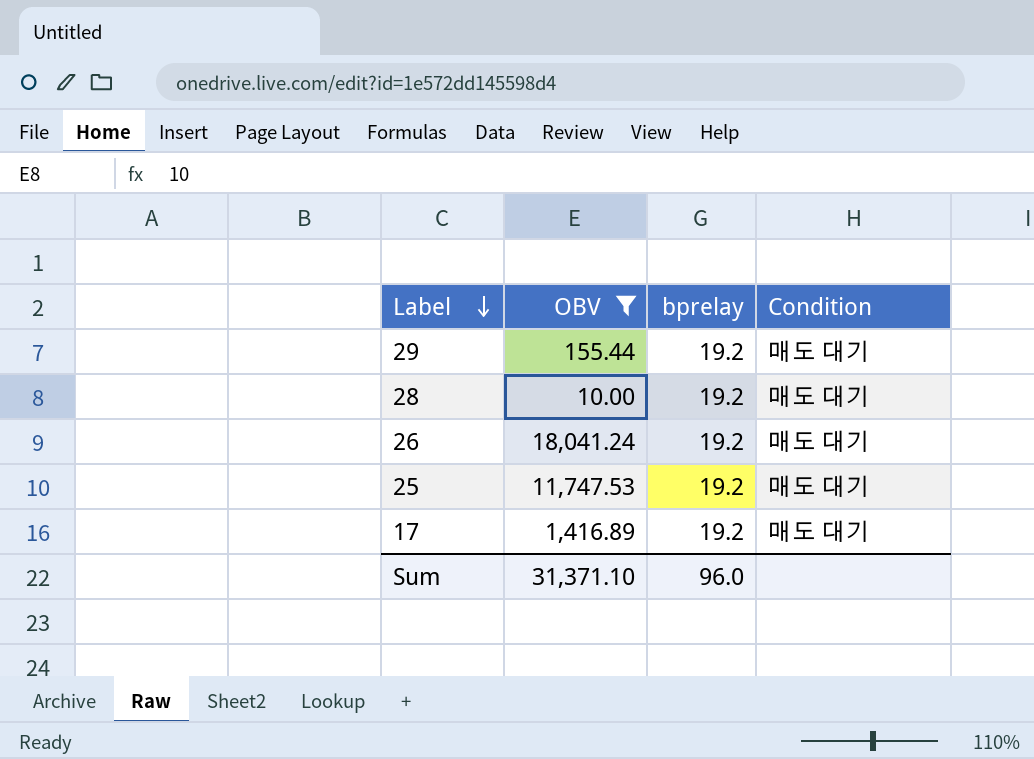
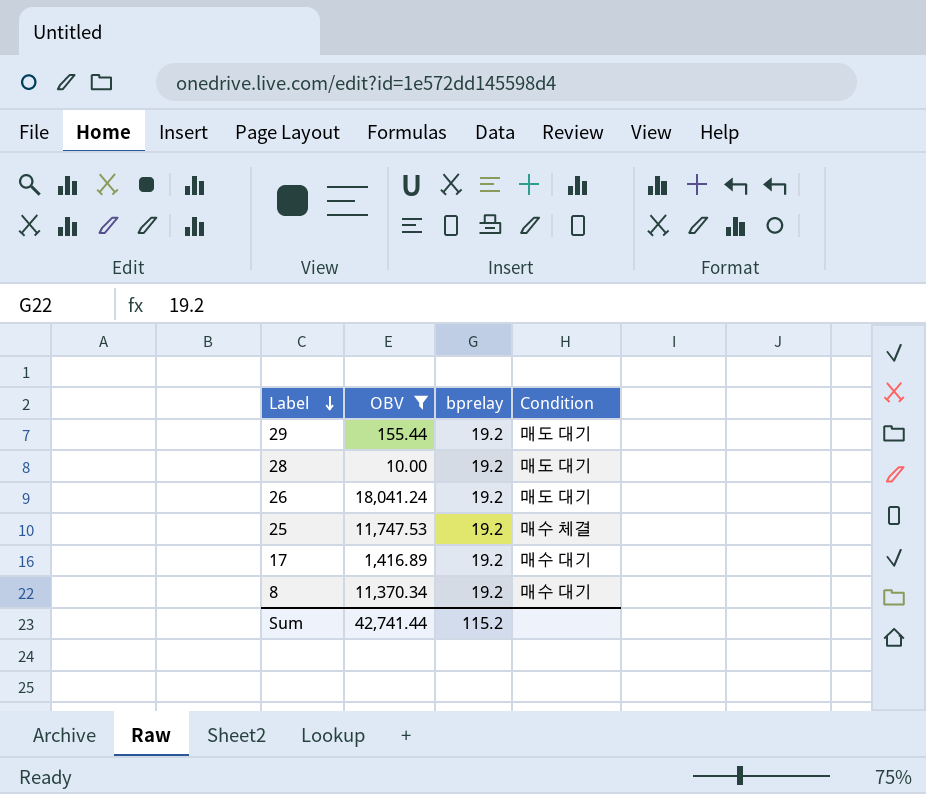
25 | Condition: 매도 대기 -> 매수 체결
17 | Condition: 매도 대기 -> 매수 대기
row 8: none -> 11,370.34 | 19.2 | 매수 대기
Sum | OBV: 31,371.10 -> 42,741.44
Sum | bprelay: 96.0 -> 115.2

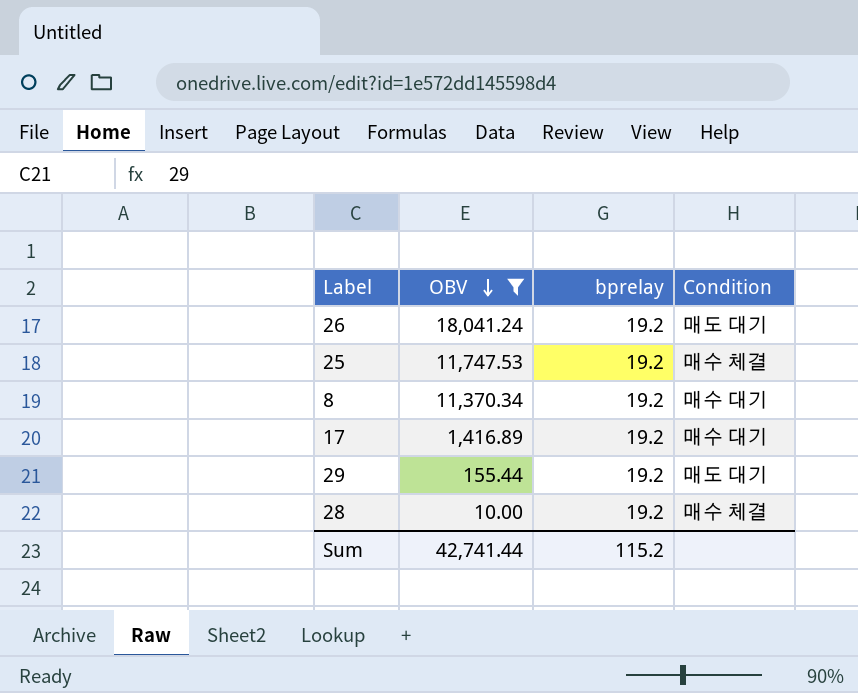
row order: Label descending -> OBV descending
28 | Condition: 매도 대기 -> 매수 체결

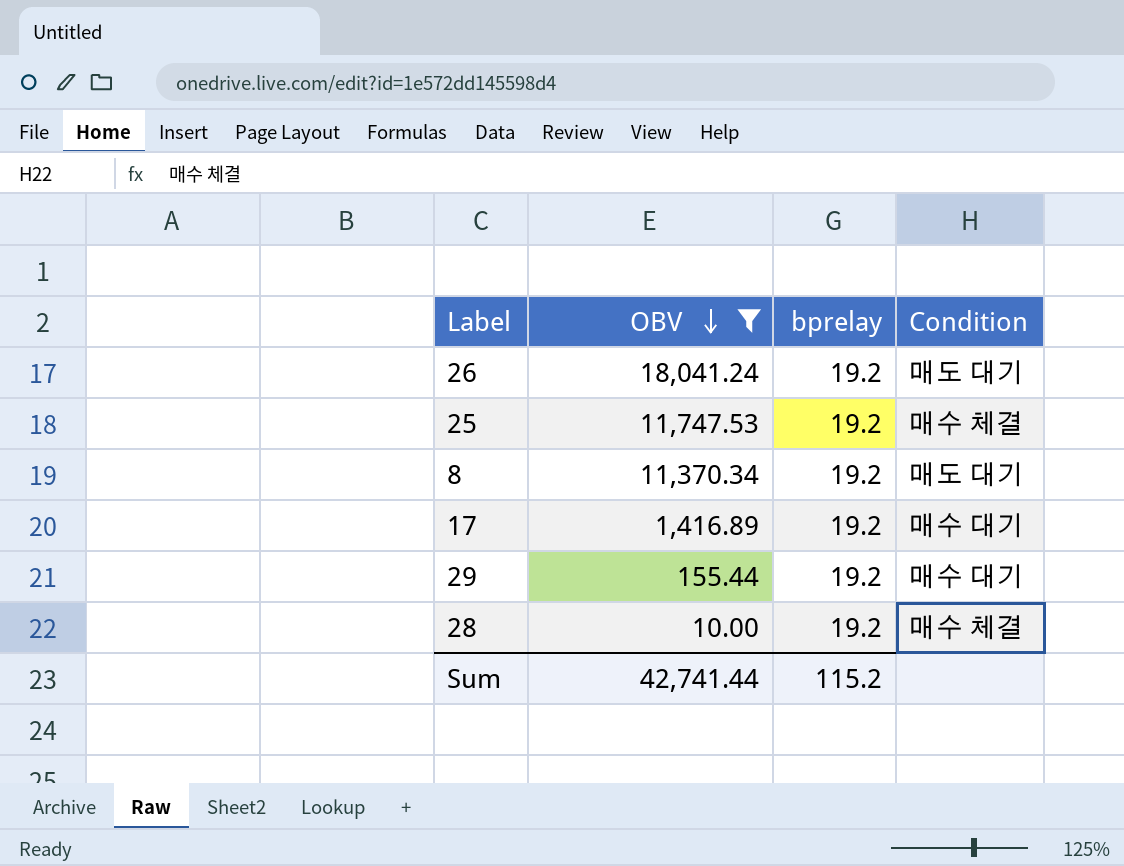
8 | Condition: 매수 대기 -> 매도 대기
29 | Condition: 매도 대기 -> 매수 대기

